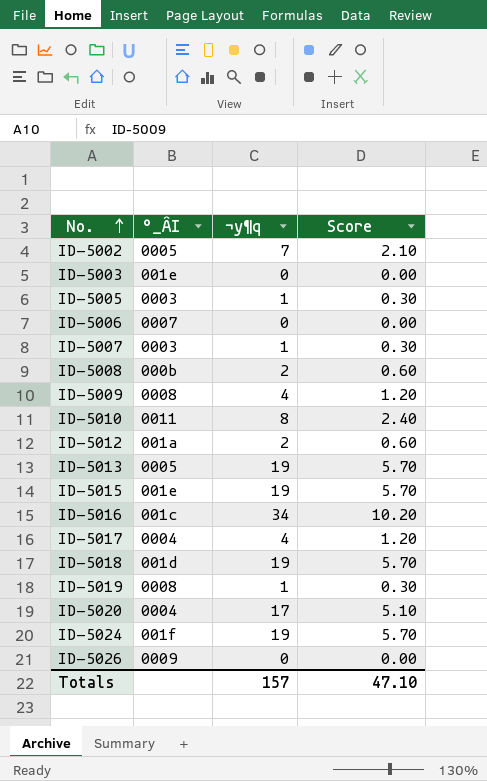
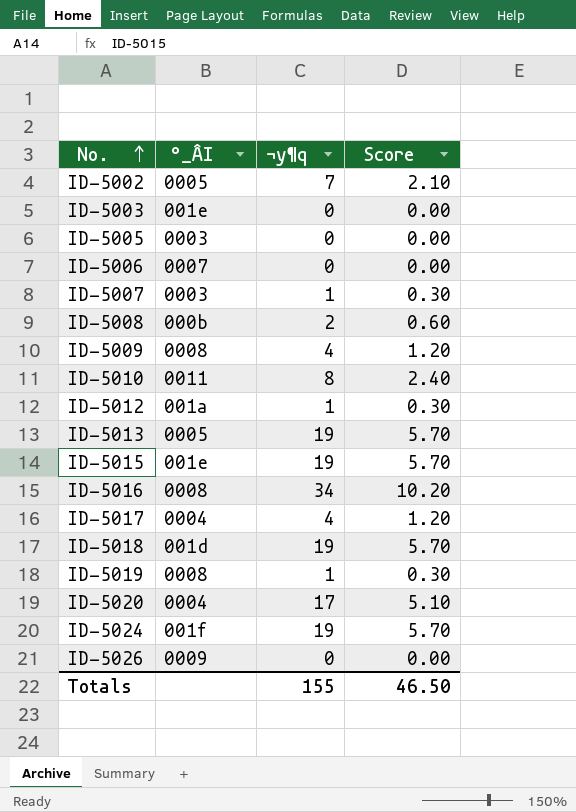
ID-5005 | ¬y¶q: 1 -> 0
ID-5005 | Score: 0.30 -> 0.00
ID-5012 | ¬y¶q: 2 -> 1
ID-5012 | Score: 0.60 -> 0.30
ID-5016 | °_ÂI: 001c -> 0008
Totals | ¬y¶q: 157 -> 155
Totals | Score: 47.10 -> 46.50

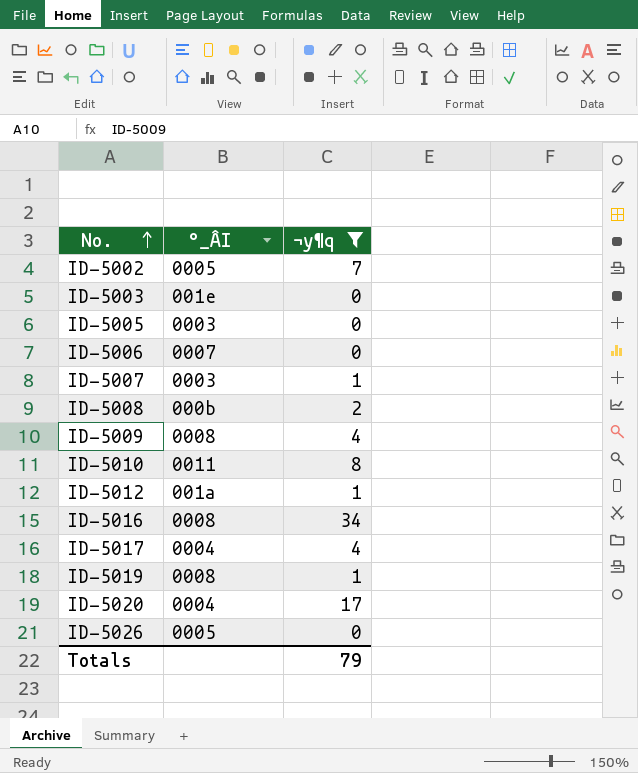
filter: none -> ¬y¶q != 19
column Score | formula: [¬y¶q] * 0.3 -> none
ID-5026 | °_ÂI: 0009 -> 0005
Totals | ¬y¶q: 155 -> 79

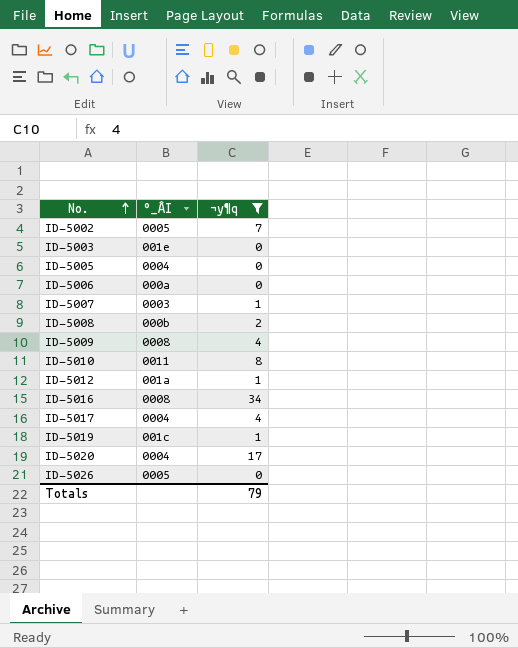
ID-5005 | °_ÂI: 0003 -> 0004
ID-5006 | °_ÂI: 0007 -> 000a
ID-5019 | °_ÂI: 0008 -> 001c

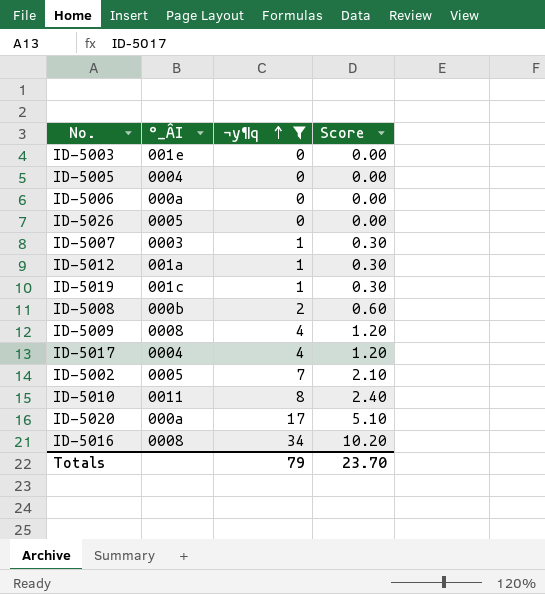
row order: No. ascending -> ¬y¶q ascending
column Score | formula: none -> [¬y¶q] * 0.3
ID-5020 | °_ÂI: 0004 -> 000a

